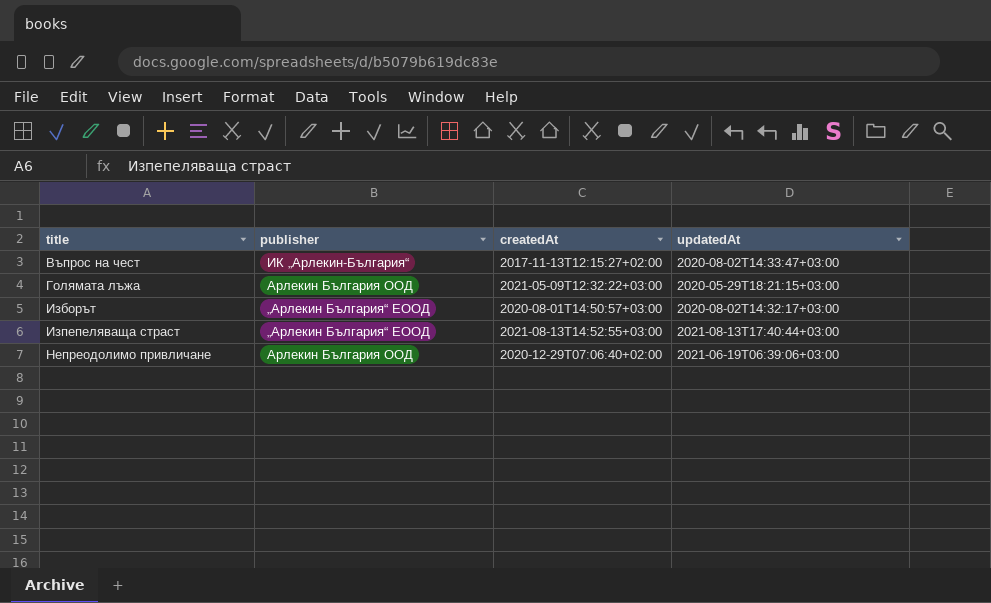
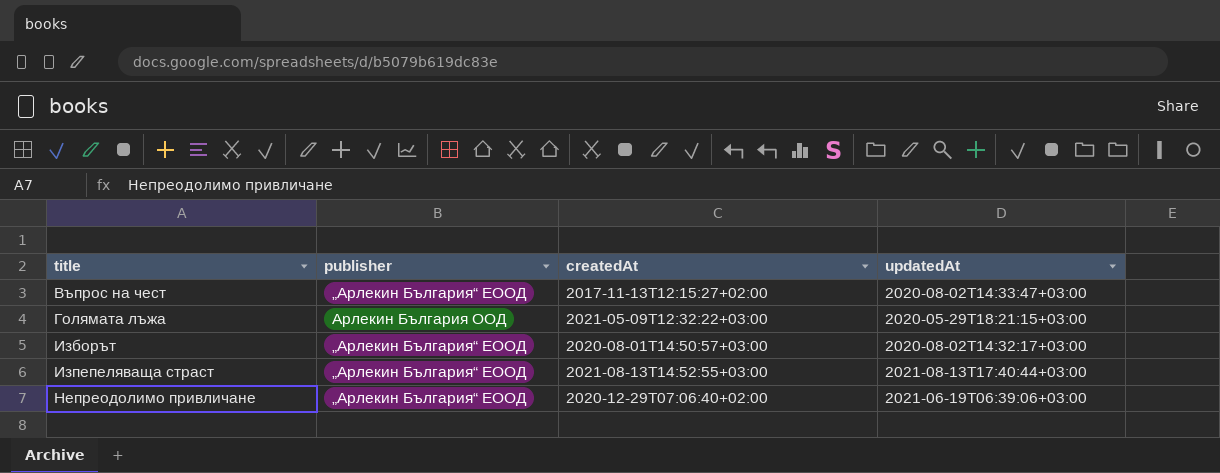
Въпрос на чест | publisher: ИК „Арлекин-България“ -> „Арлекин България“ ЕООД
Непреодолимо привличане | publisher: Арлекин България ООД -> „Арлекин България“ ЕООД

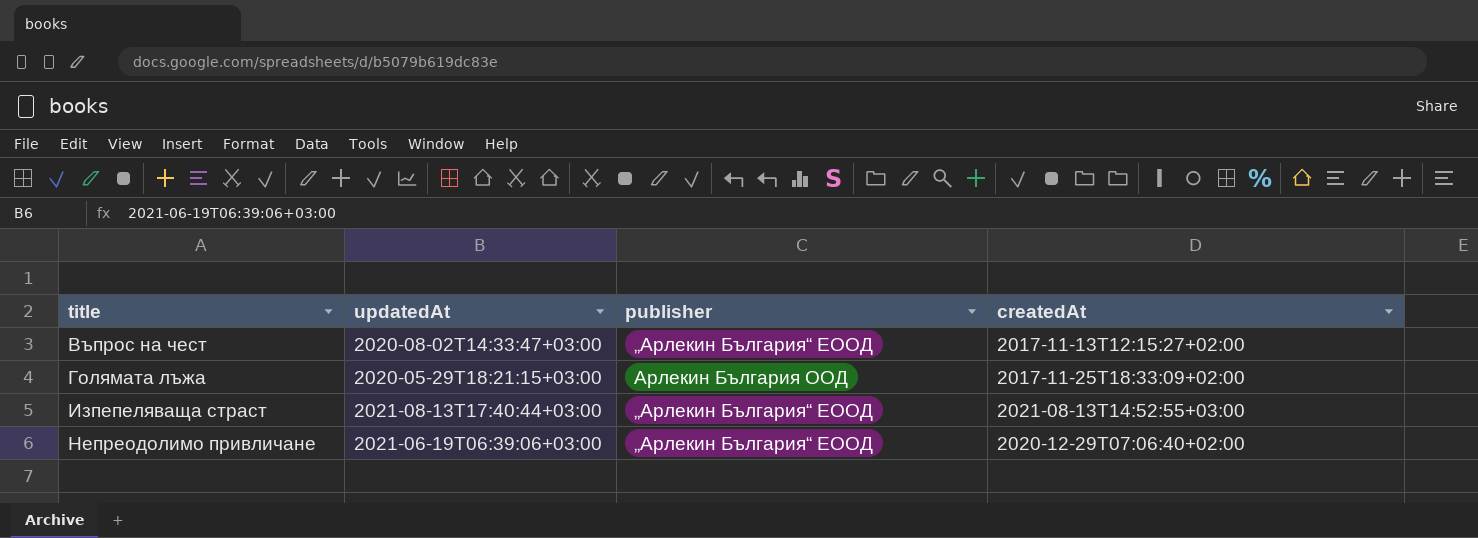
column updatedAt | position: 4 -> 2
row Изборът: „Арлекин България“ ЕООД | 2020-08-01T14:50:57+03:00 | 2020-08-02T14:32:17+03:00 -> none
Голямата лъжа | createdAt: 2021-05-09T12:32:22+03:00 -> 2017-11-25T18:33:09+02:00

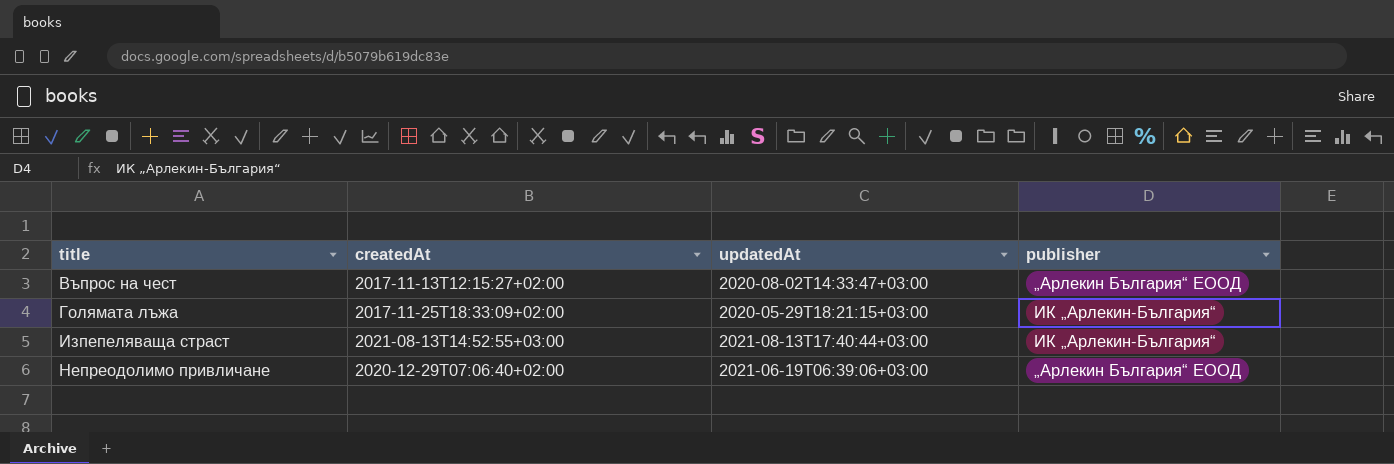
column createdAt | position: 4 -> 2
Голямата лъжа | publisher: Арлекин България ООД -> ИК „Арлекин-България“
Изпепеляваща страст | publisher: „Арлекин България“ ЕООД -> ИК „Арлекин-България“

